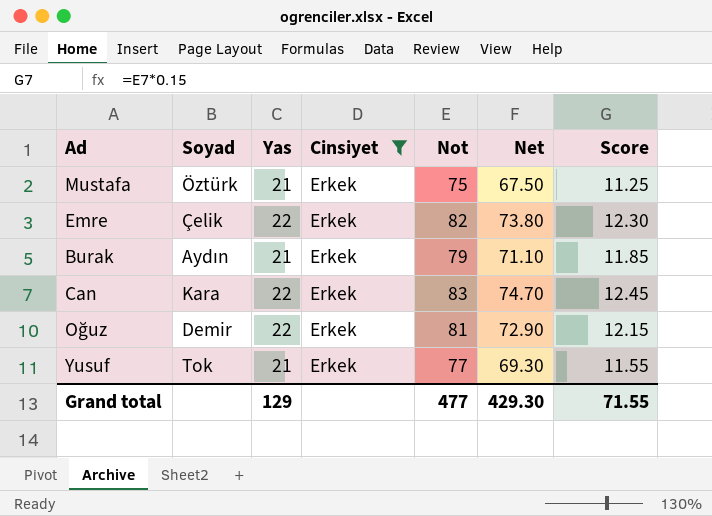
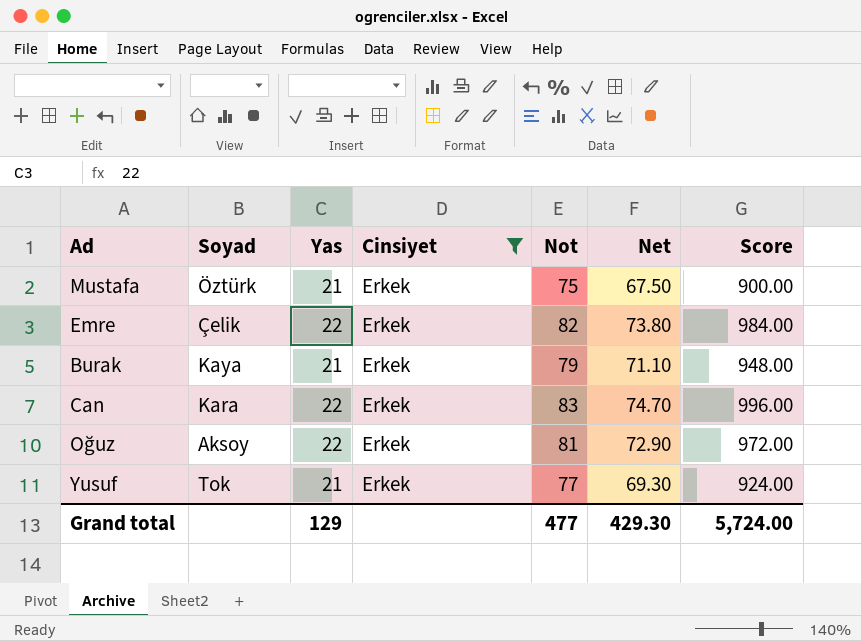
column Score | formula: [Not] * 0.15 -> [Not] * 12
Burak | Soyad: Aydın -> Kaya
Oğuz | Soyad: Demir -> Aksoy
Grand total | Score: 71.55 -> 5,724.00

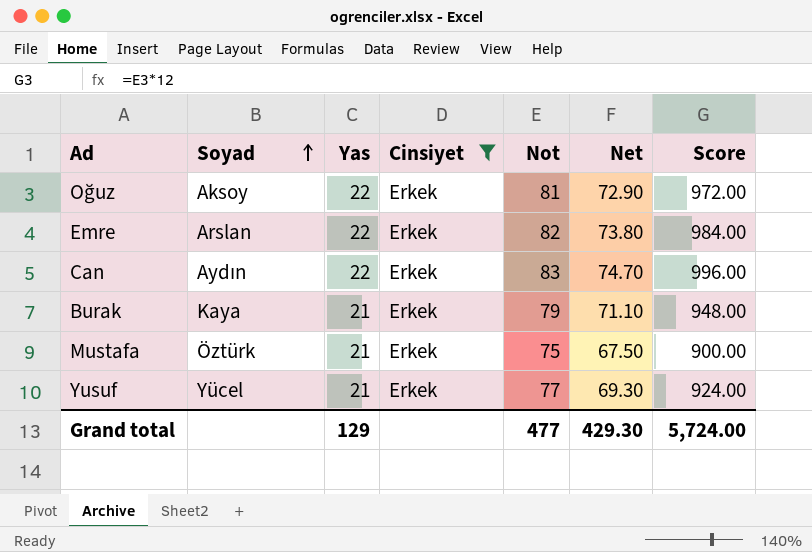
row order: none -> Soyad ascending
Emre | Soyad: Çelik -> Arslan
Can | Soyad: Kara -> Aydın
Yusuf | Soyad: Tok -> Yücel

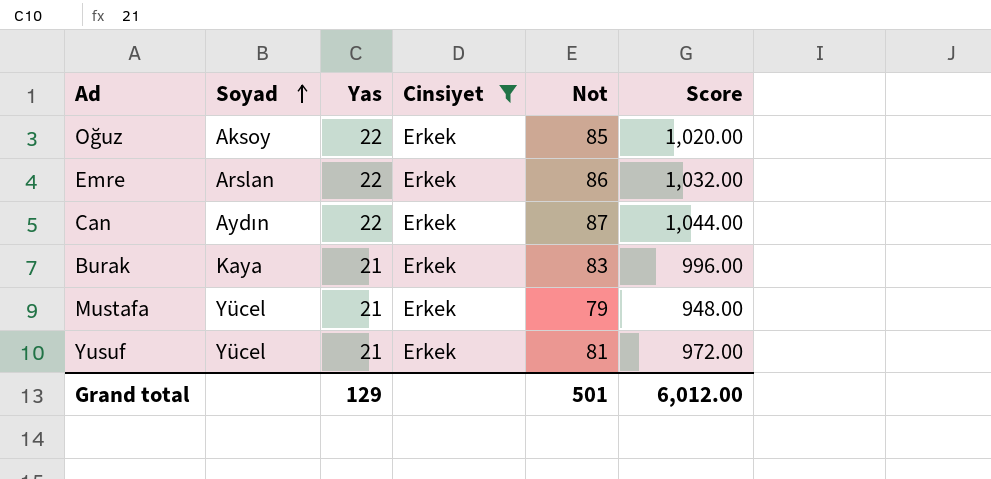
column Net | formula: [Not] * 0.9 -> none
Oğuz | Not: 81 -> 85
Oğuz | Score: 972.00 -> 1,020.00
Emre | Not: 82 -> 86
Emre | Score: 984.00 -> 1,032.00
Can | Not: 83 -> 87
Can | Score: 996.00 -> 1,044.00
Burak | Not: 79 -> 83
Burak | Score: 948.00 -> 996.00
Mustafa | Soyad: Öztürk -> Yücel
Mustafa | Not: 75 -> 79
Mustafa | Score: 900.00 -> 948.00
Yusuf | Not: 77 -> 81
Yusuf | Score: 924.00 -> 972.00
Grand total | Not: 477 -> 501
Grand total | Score: 5,724.00 -> 6,012.00

